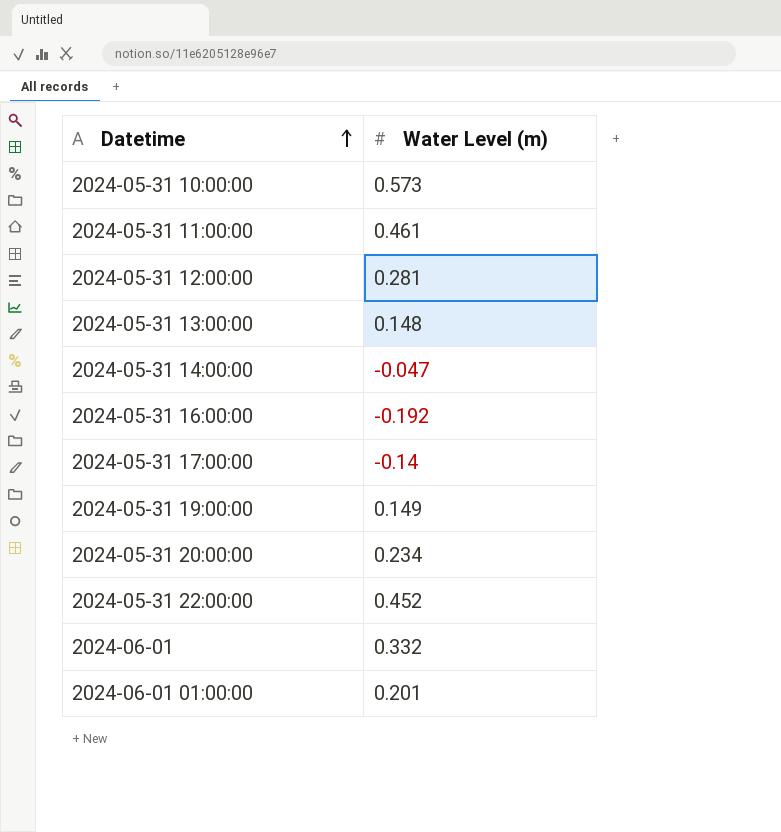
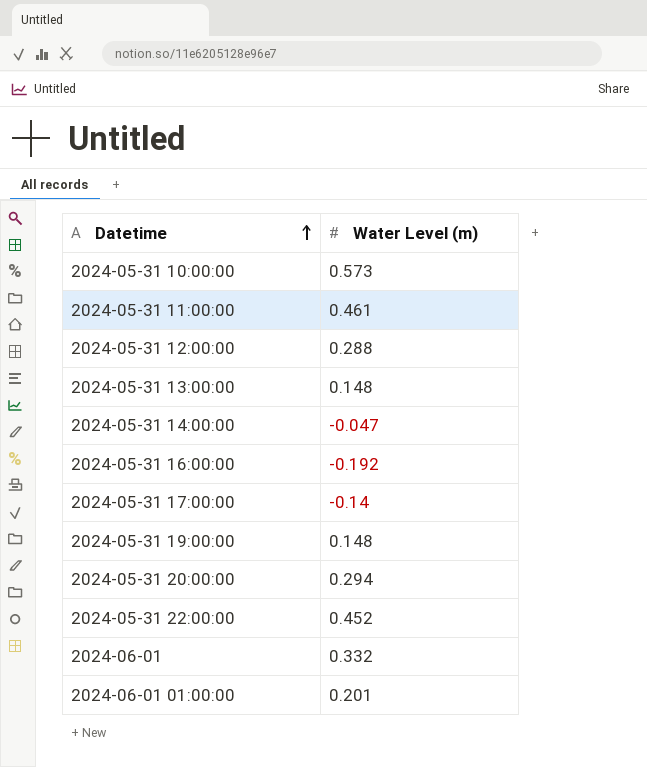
2024-05-31 12:00:00 | Water Level (m): 0.281 -> 0.288
2024-05-31 19:00:00 | Water Level (m): 0.149 -> 0.148
2024-05-31 20:00:00 | Water Level (m): 0.234 -> 0.294

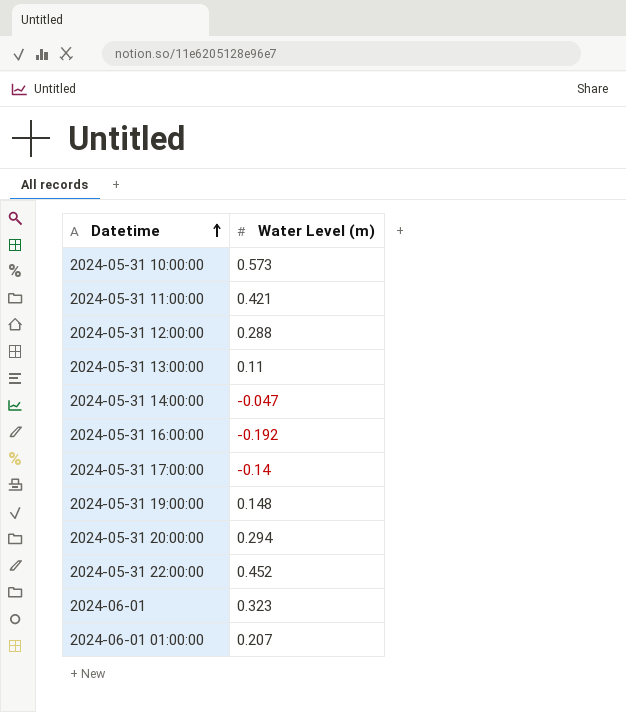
2024-05-31 11:00:00 | Water Level (m): 0.461 -> 0.421
2024-05-31 13:00:00 | Water Level (m): 0.148 -> 0.11
2024-06-01 | Water Level (m): 0.332 -> 0.323
2024-06-01 01:00:00 | Water Level (m): 0.201 -> 0.207

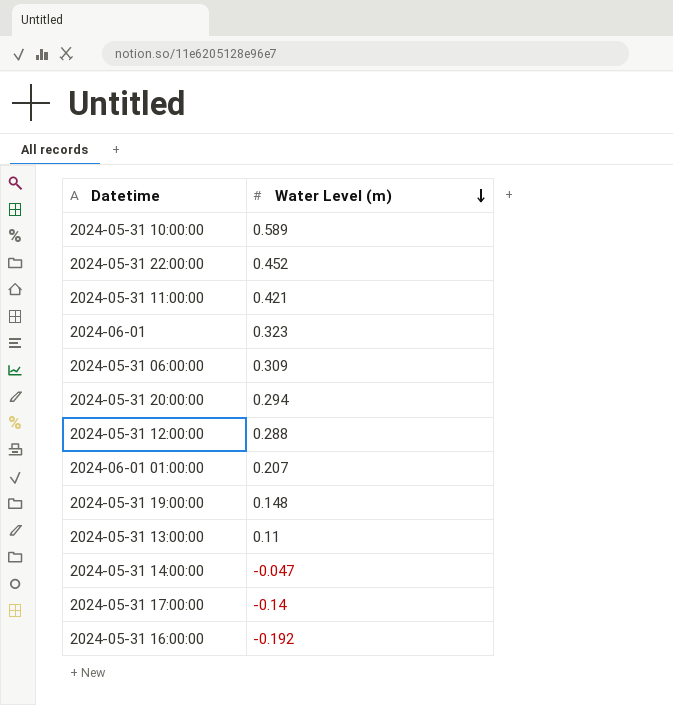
row order: Datetime ascending -> Water Level (m) descending
2024-05-31 10:00:00 | Water Level (m): 0.573 -> 0.589
row 2024-05-31 06:00:00: none -> 0.309

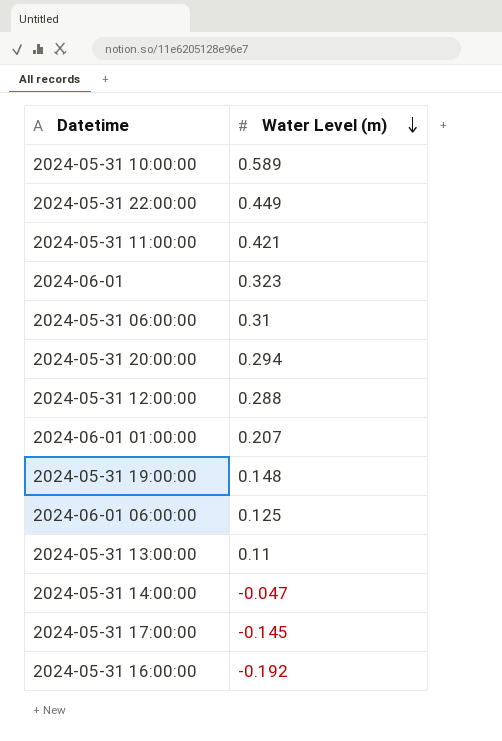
2024-05-31 22:00:00 | Water Level (m): 0.452 -> 0.449
2024-05-31 06:00:00 | Water Level (m): 0.309 -> 0.31
row 2024-06-01 06:00:00: none -> 0.125
2024-05-31 17:00:00 | Water Level (m): -0.14 -> -0.145

